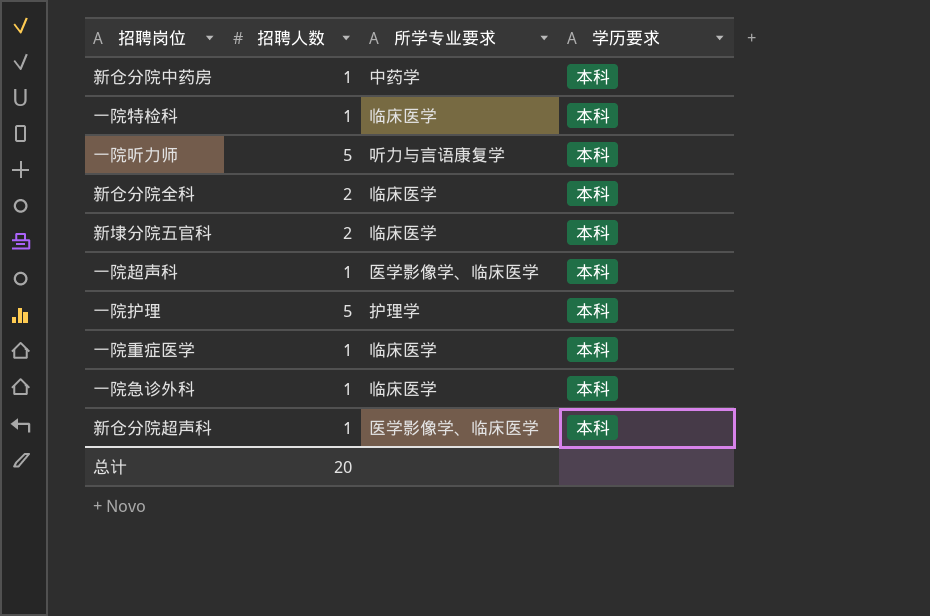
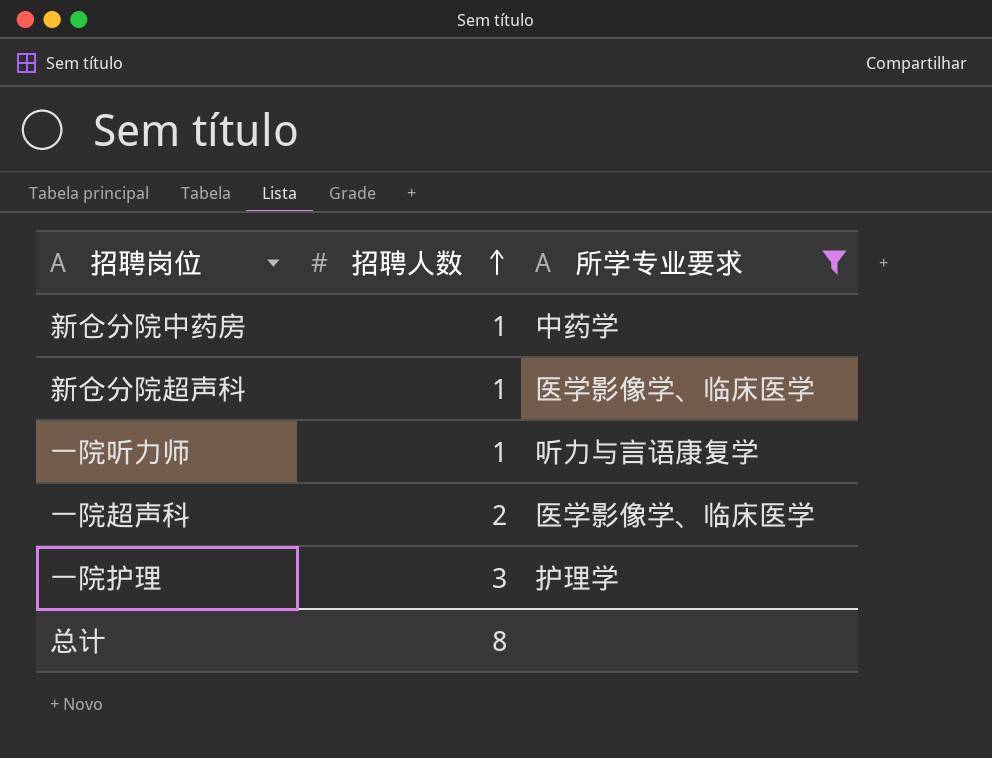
filter: none -> 所学专业要求 != 临床医学
row order: none -> 招聘人数 ascending
column 学历要求 | position: 4 -> none
一院听力师 | 招聘人数: 5 -> 1
一院超声科 | 招聘人数: 1 -> 2
一院护理 | 招聘人数: 5 -> 3
总计 | 招聘人数: 20 -> 8

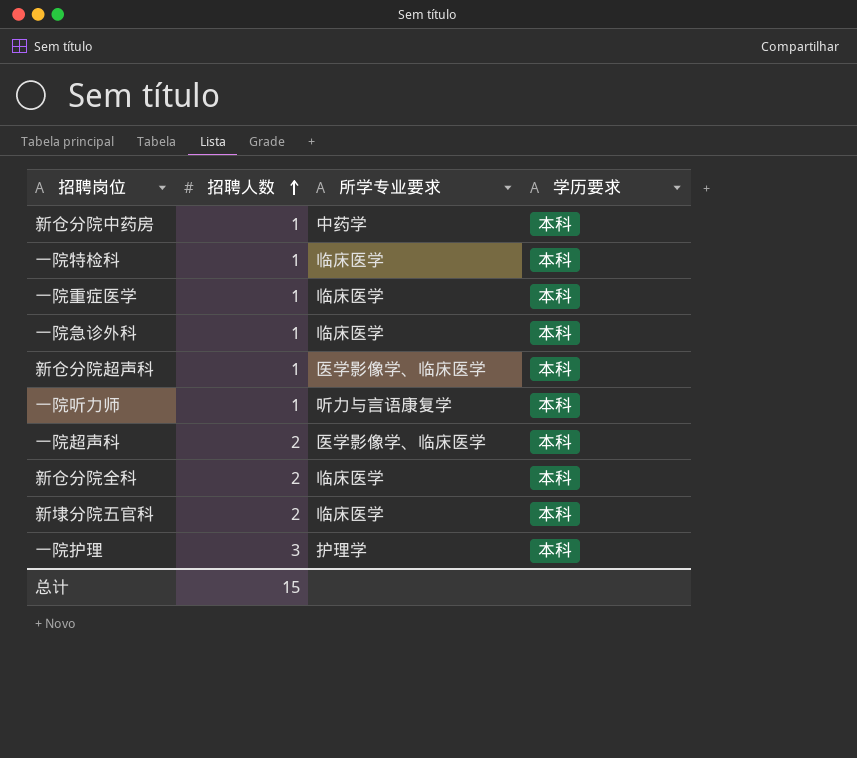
filter: 所学专业要求 != 临床医学 -> none
column 学历要求 | position: none -> 4
总计 | 招聘人数: 8 -> 15

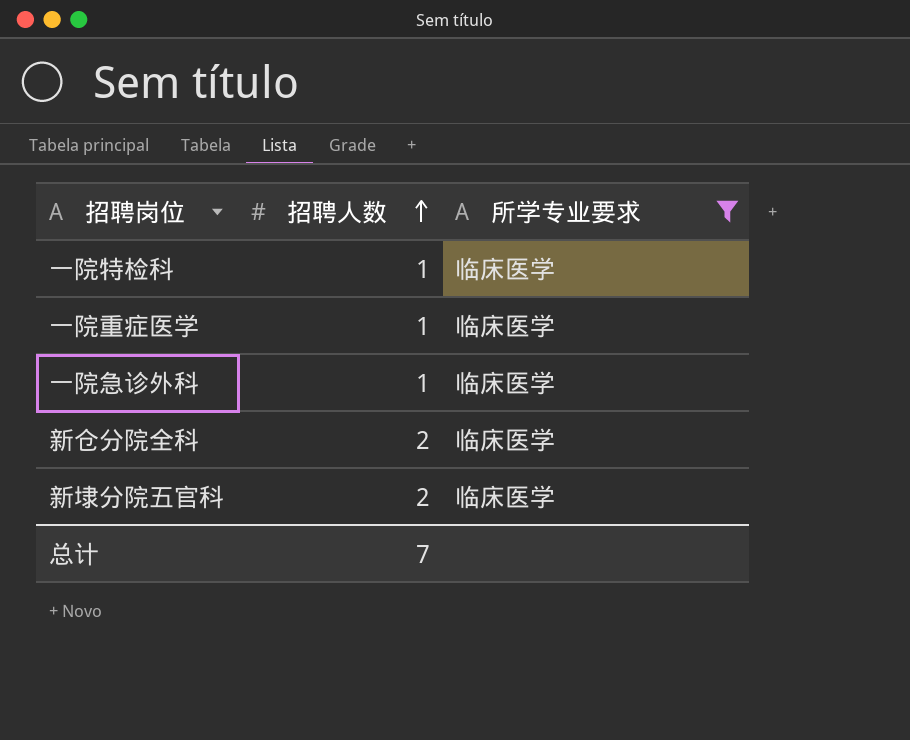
filter: none -> 所学专业要求 = 临床医学
column 学历要求 | position: 4 -> none
总计 | 招聘人数: 15 -> 7

